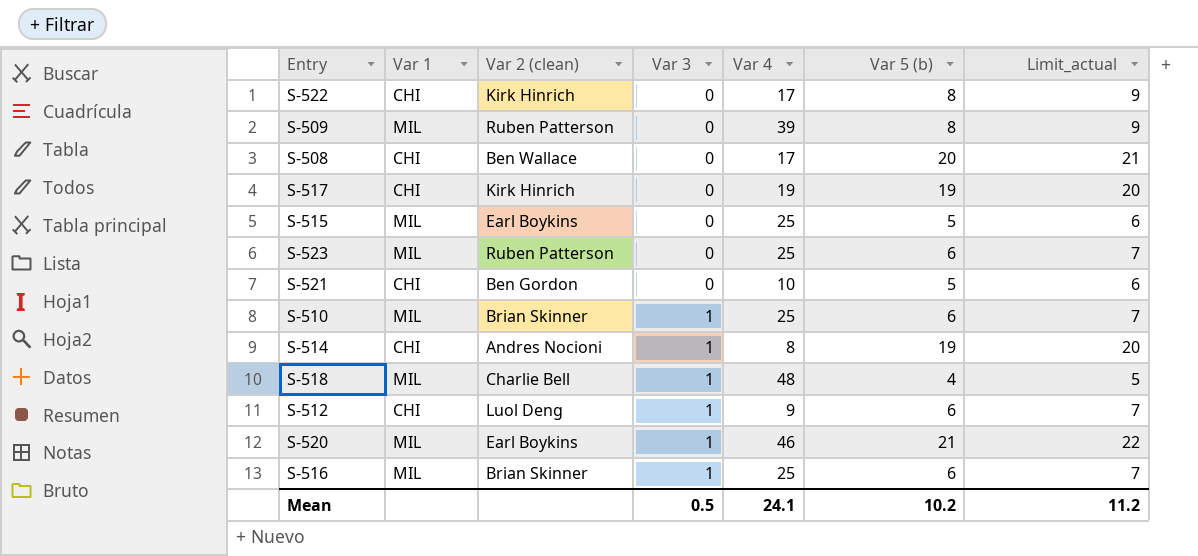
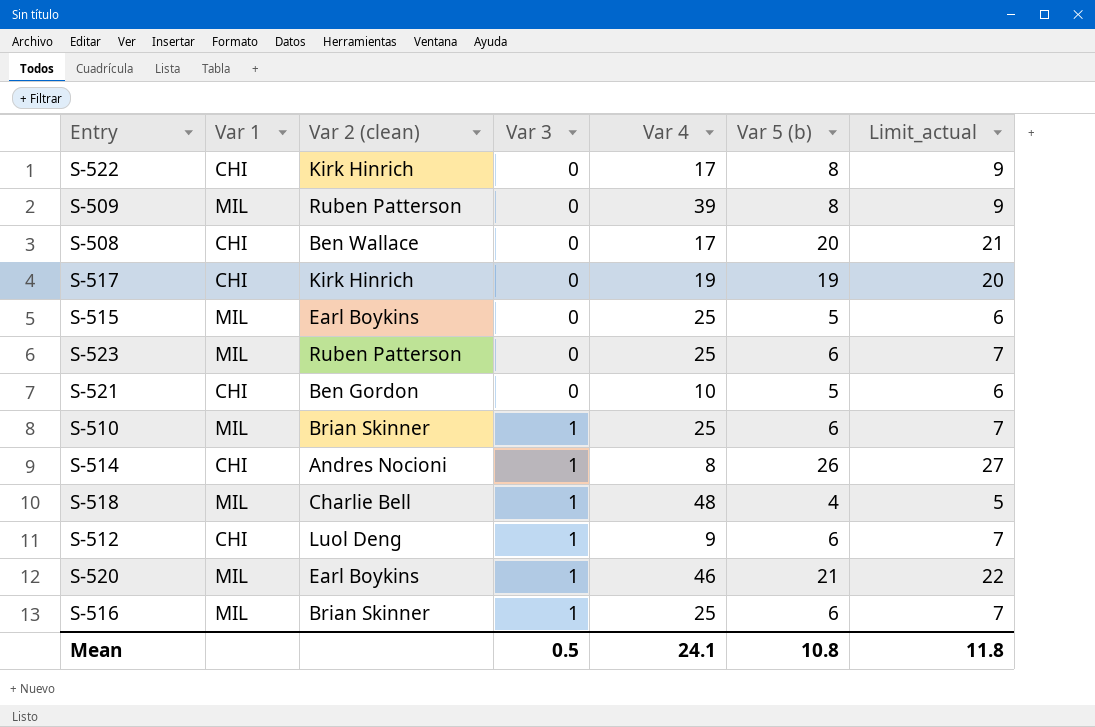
S-514 | Var 5 (b): 19 -> 26
S-514 | Limit_actual: 20 -> 27
Mean | Var 5 (b): 10.2 -> 10.8
Mean | Limit_actual: 11.2 -> 11.8

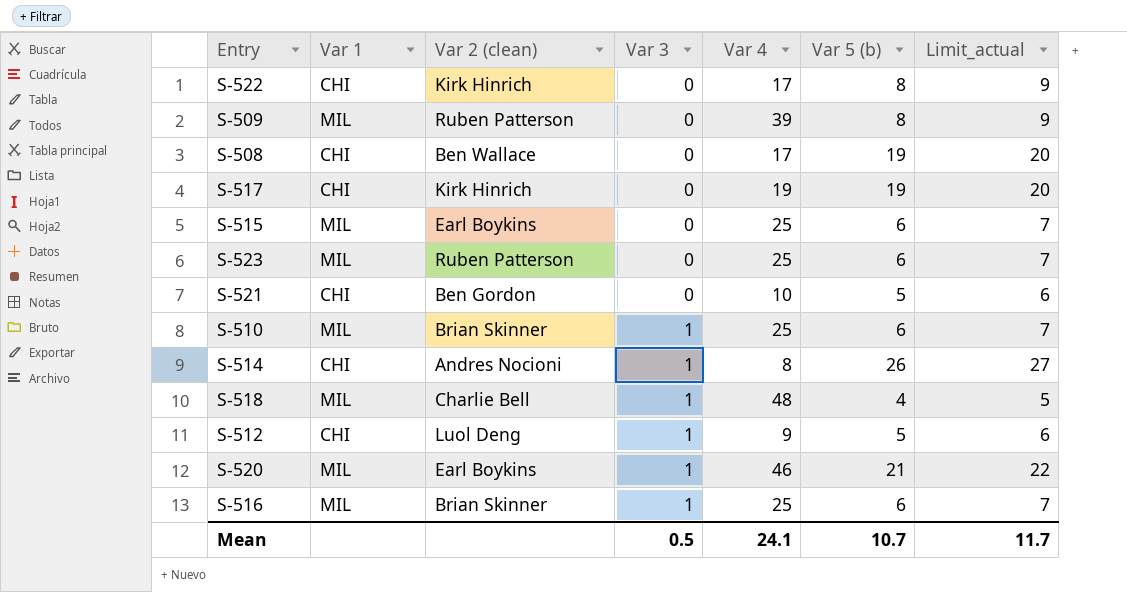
S-508 | Var 5 (b): 20 -> 19
S-508 | Limit_actual: 21 -> 20
S-515 | Var 5 (b): 5 -> 6
S-515 | Limit_actual: 6 -> 7
S-512 | Var 5 (b): 6 -> 5
S-512 | Limit_actual: 7 -> 6
Mean | Var 5 (b): 10.8 -> 10.7
Mean | Limit_actual: 11.8 -> 11.7

